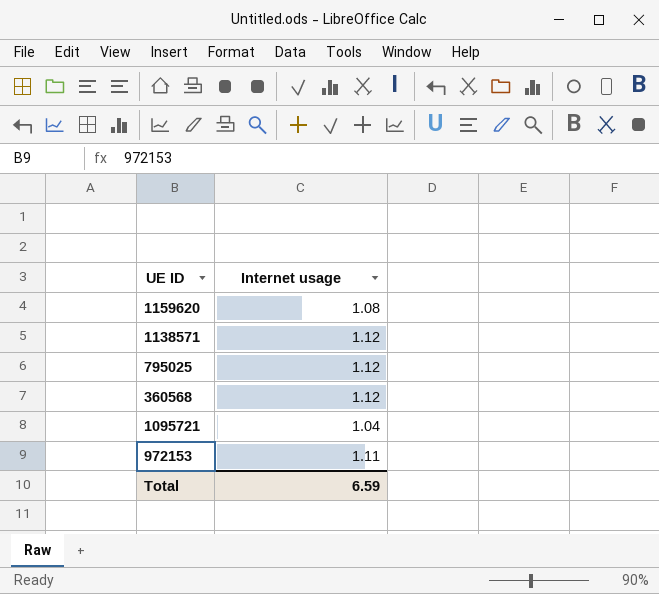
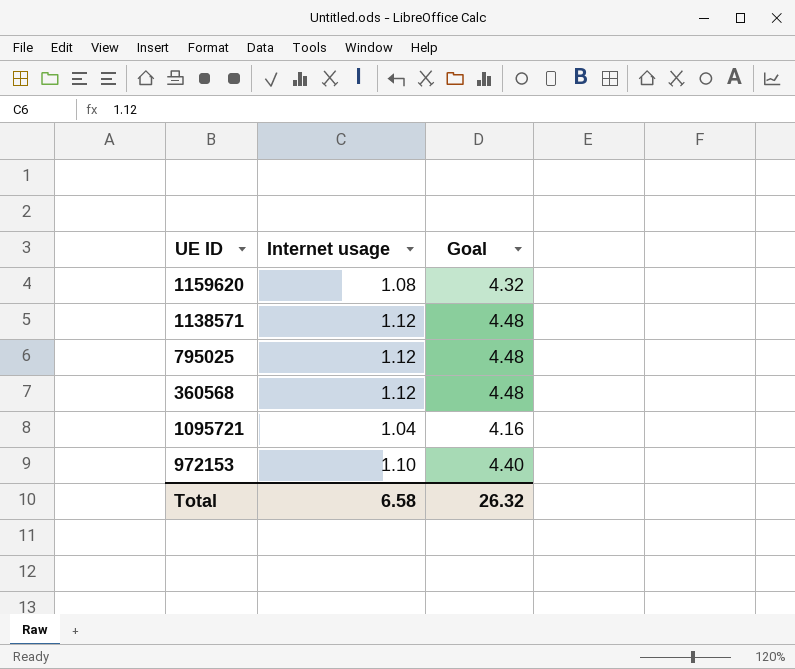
column Goal | formula: none -> [Internet usage] * 4
972153 | Internet usage: 1.11 -> 1.10
Total | Internet usage: 6.59 -> 6.58

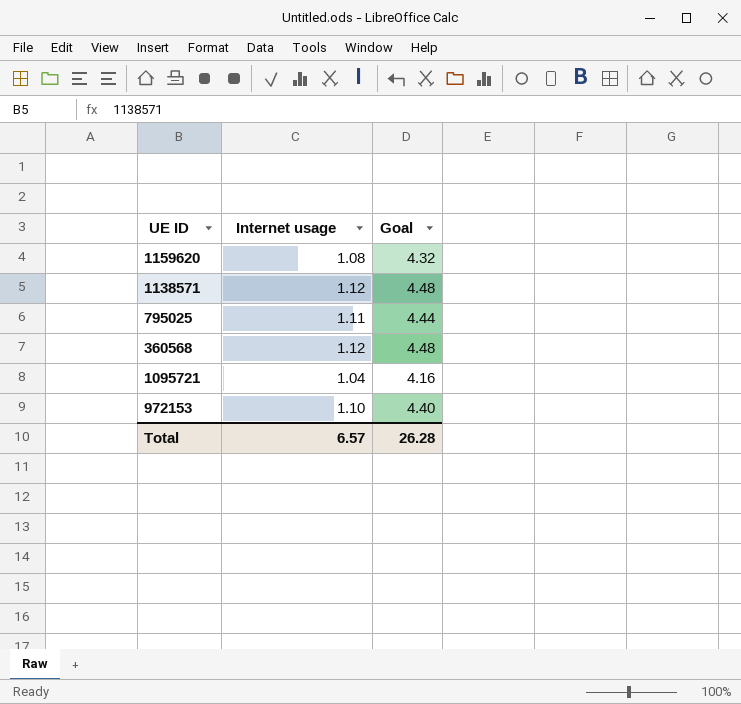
795025 | Internet usage: 1.12 -> 1.11
795025 | Goal: 4.48 -> 4.44
Total | Internet usage: 6.58 -> 6.57
Total | Goal: 26.32 -> 26.28

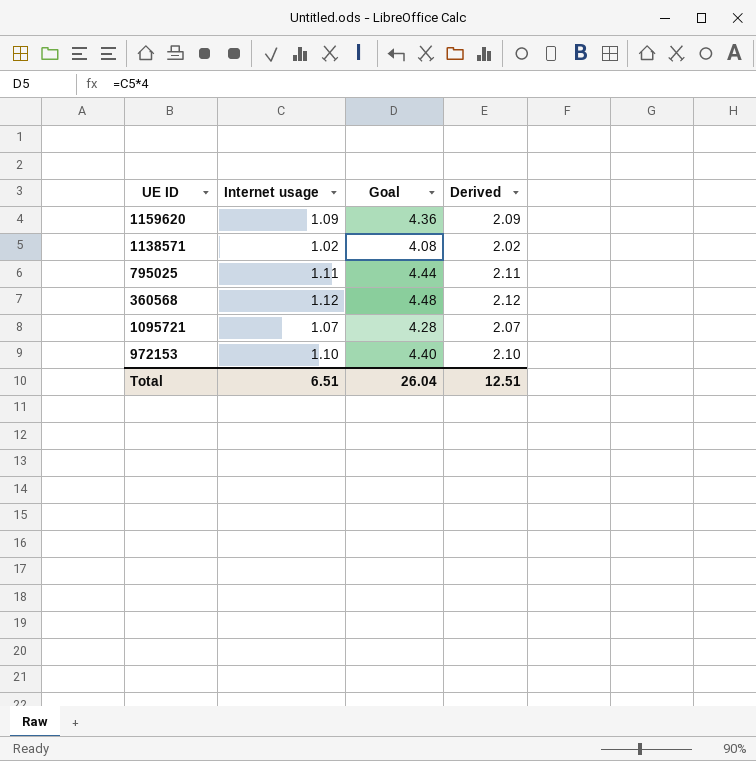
column Derived | formula: none -> [Internet usage] + 1
1159620 | Internet usage: 1.08 -> 1.09
1159620 | Goal: 4.32 -> 4.36
1138571 | Internet usage: 1.12 -> 1.02
1138571 | Goal: 4.48 -> 4.08
1095721 | Internet usage: 1.04 -> 1.07
1095721 | Goal: 4.16 -> 4.28
Total | Internet usage: 6.57 -> 6.51
Total | Goal: 26.28 -> 26.04

